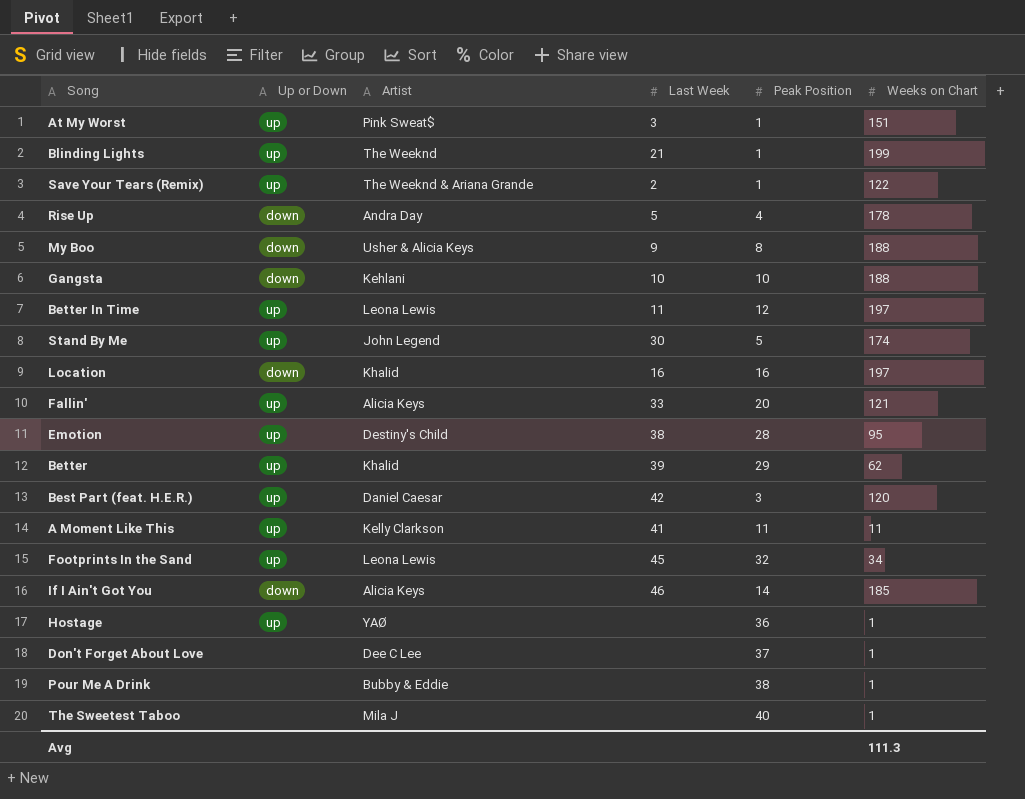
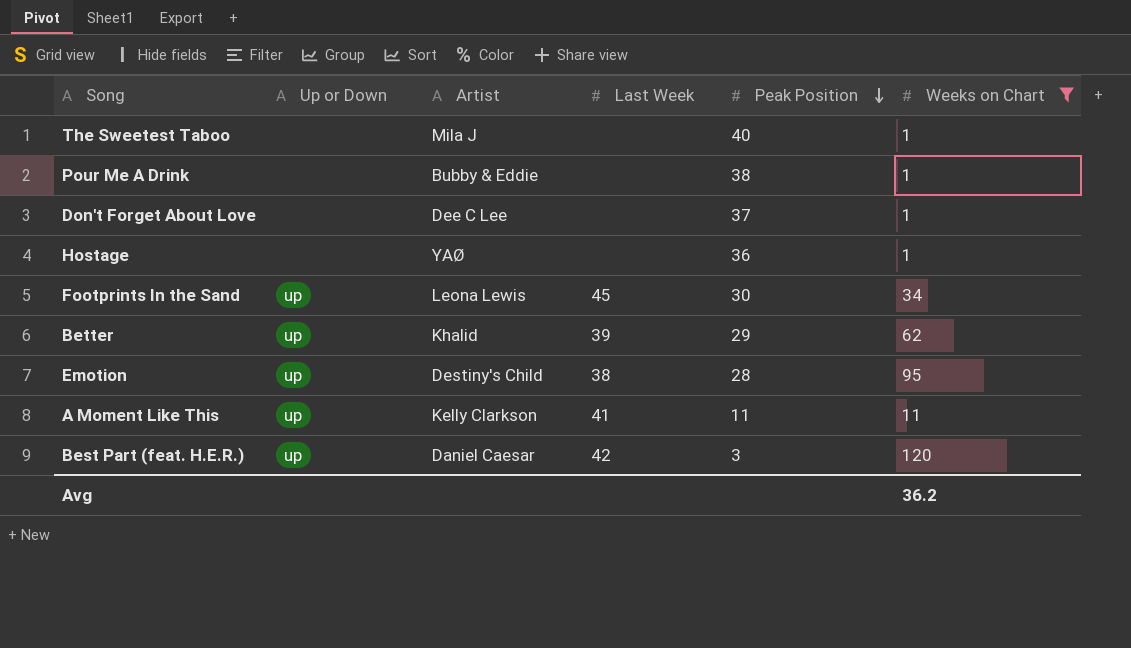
filter: none -> Weeks on Chart <= 120
row order: none -> Peak Position descending
Hostage | Up or Down: up -> none
Footprints In the Sand | Peak Position: 32 -> 30
Avg | Weeks on Chart: 111.3 -> 36.2

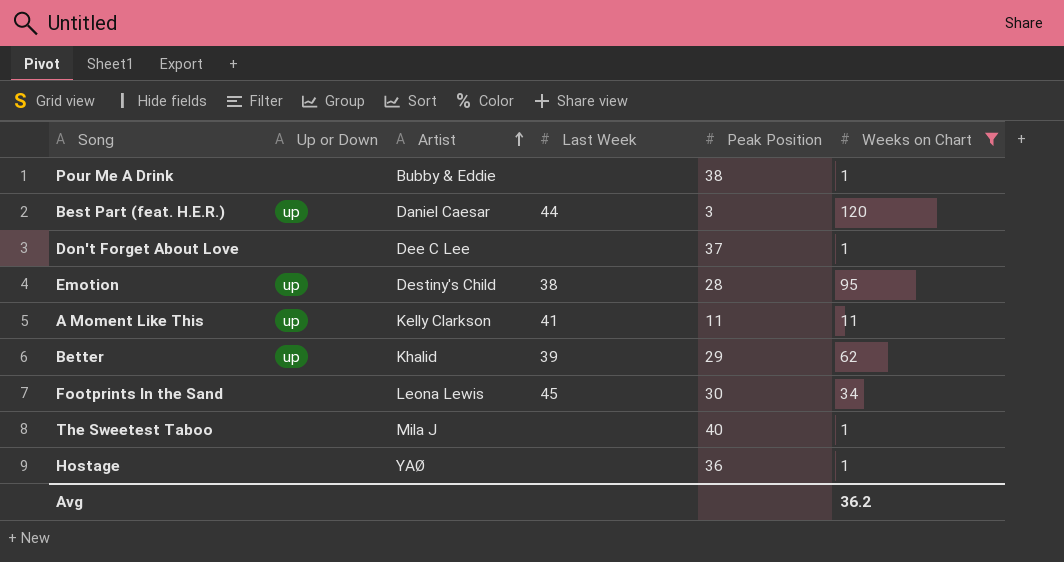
row order: Peak Position descending -> Artist ascending
Best Part (feat. H.E.R.) | Last Week: 42 -> 44
Footprints In the Sand | Up or Down: up -> none

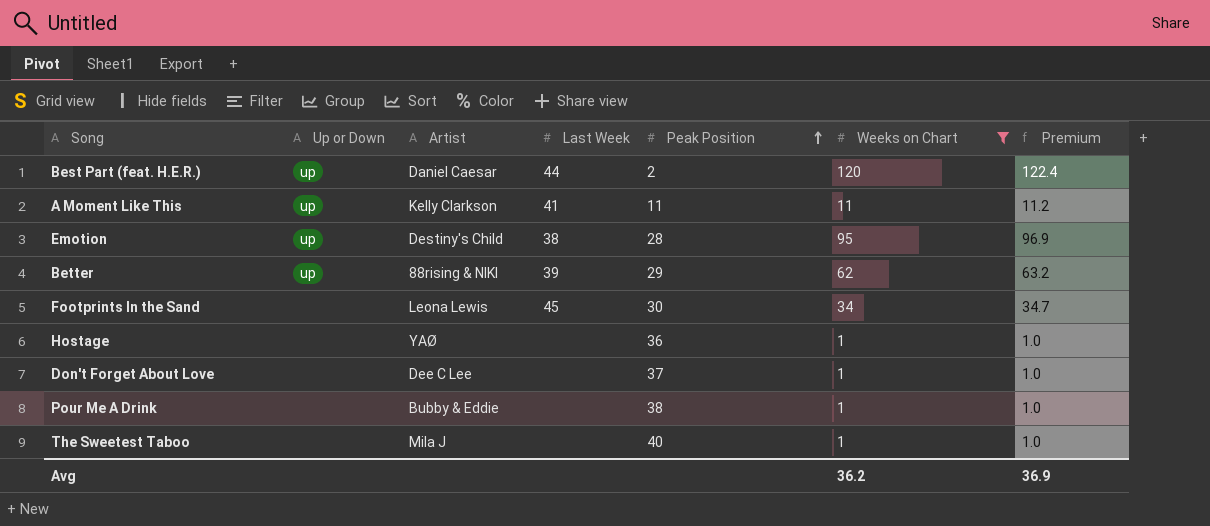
row order: Artist ascending -> Peak Position ascending
column Premium | formula: none -> [Weeks on Chart] * 1.02
Best Part (feat. H.E.R.) | Peak Position: 3 -> 2
Better | Artist: Khalid -> 88rising & NIKI

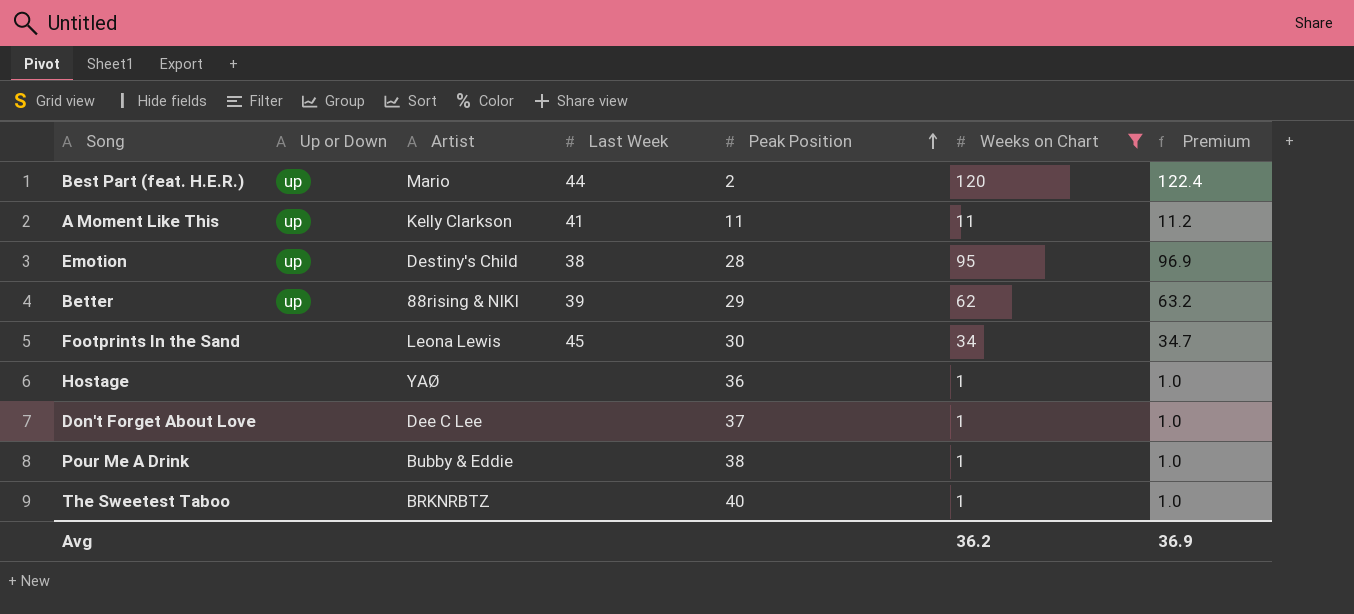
Best Part (feat. H.E.R.) | Artist: Daniel Caesar -> Mario
The Sweetest Taboo | Artist: Mila J -> BRKNRBTZ

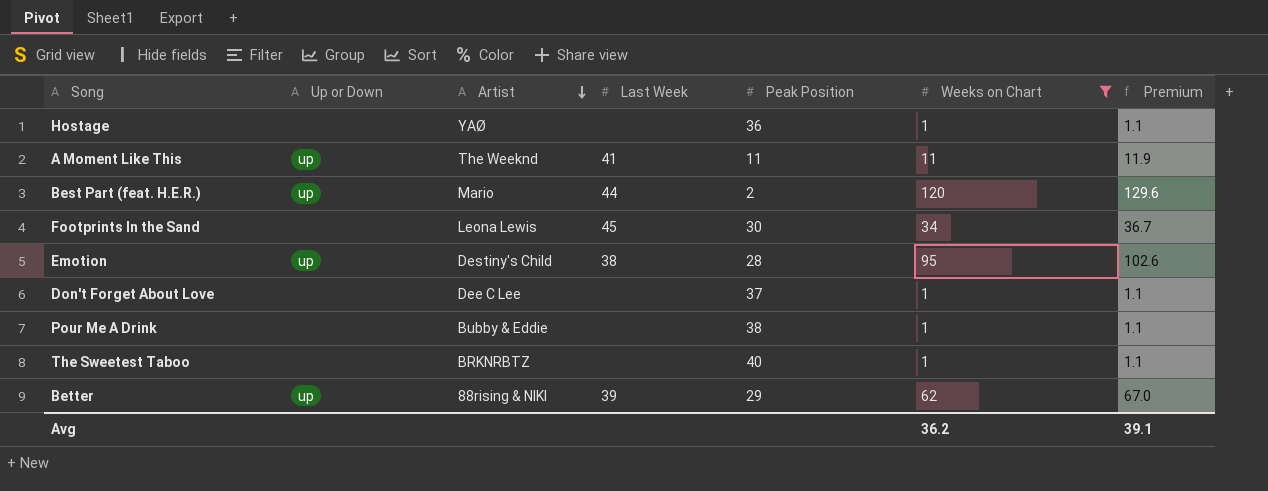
row order: Peak Position ascending -> Artist descending
column Premium | formula: [Weeks on Chart] * 1.02 -> [Weeks on Chart] * 1.08
A Moment Like This | Artist: Kelly Clarkson -> The Weeknd
Avg | Premium: 36.9 -> 39.1

